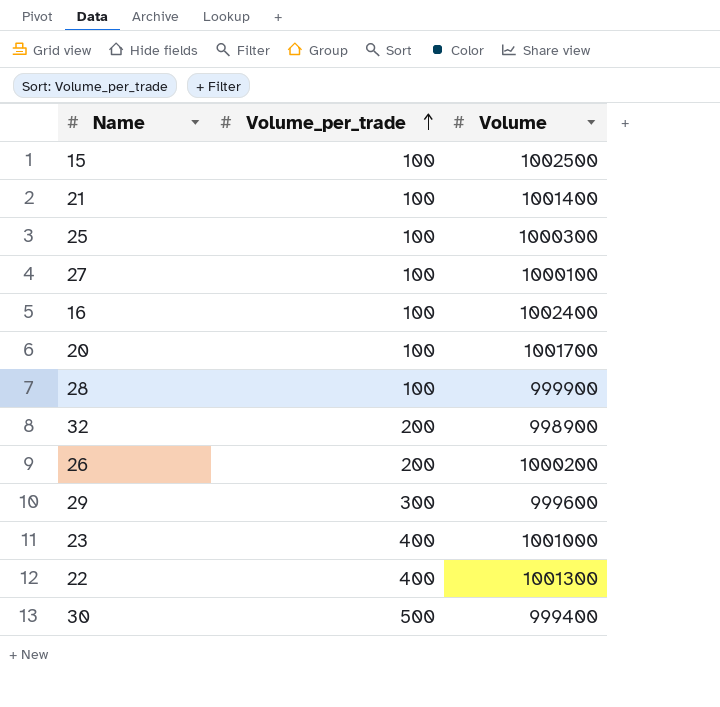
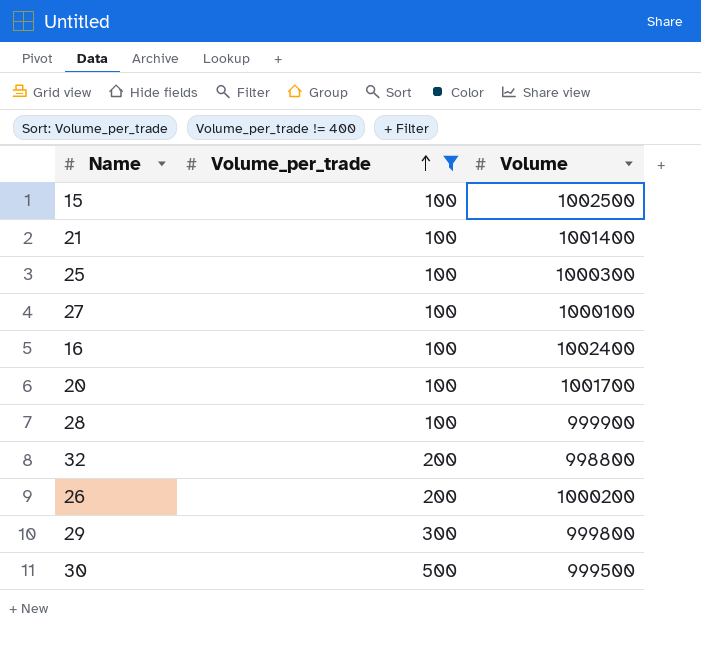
filter: none -> Volume_per_trade != 400
32 | Volume: 998900 -> 998800
29 | Volume: 999600 -> 999800
30 | Volume: 999400 -> 999500

